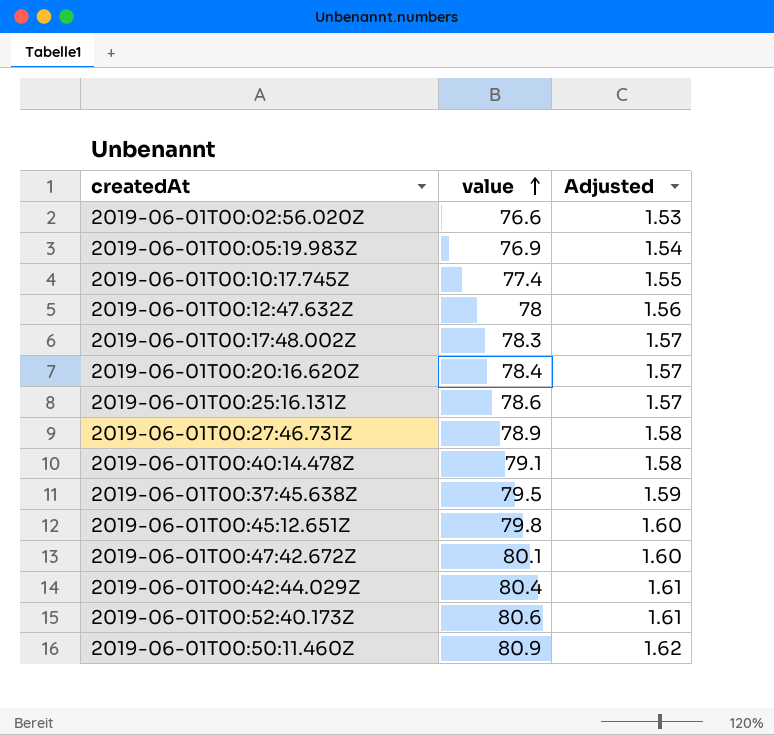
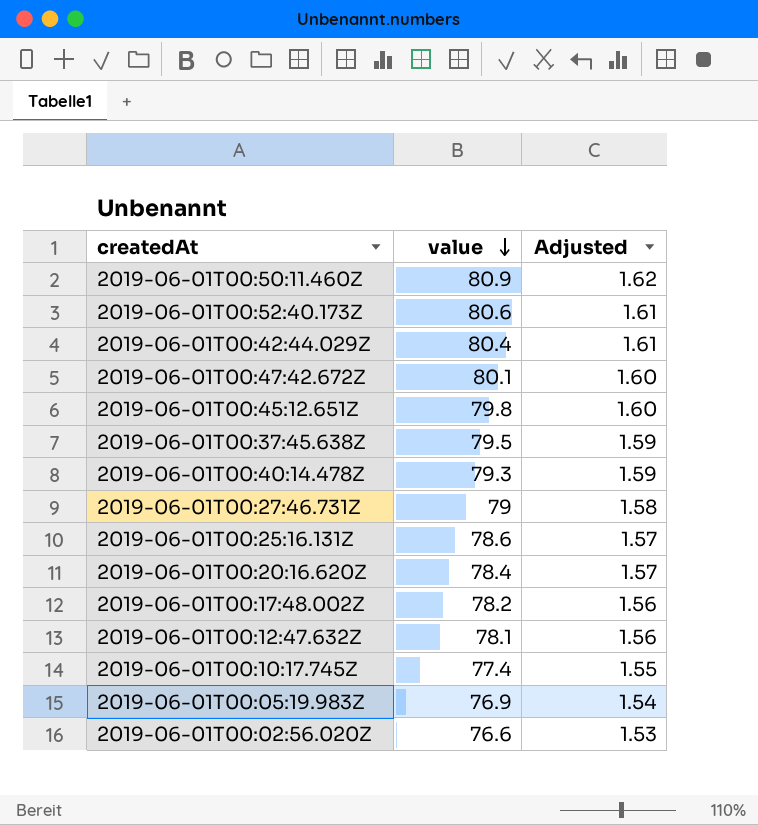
row order: value ascending -> value descending
2019-06-01T00:40:14.478Z | value: 79.1 -> 79.3
2019-06-01T00:40:14.478Z | Adjusted: 1.58 -> 1.59
2019-06-01T00:27:46.731Z | value: 78.9 -> 79
2019-06-01T00:17:48.002Z | value: 78.3 -> 78.2
2019-06-01T00:17:48.002Z | Adjusted: 1.57 -> 1.56
2019-06-01T00:12:47.632Z | value: 78 -> 78.1

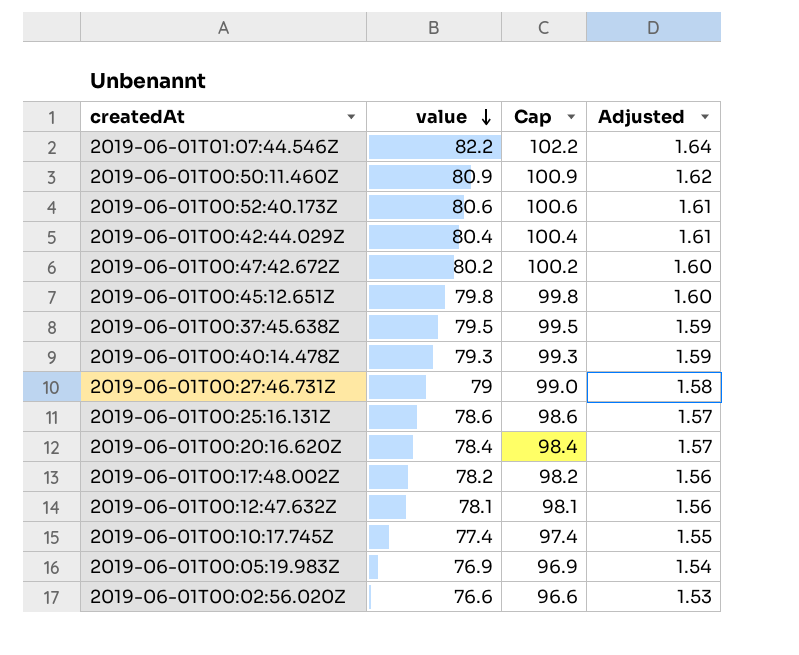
column Cap | formula: none -> [value] + 20
row 2019-06-01T01:07:44.546Z: none -> 82.2 | 102.2 | 1.64
2019-06-01T00:47:42.672Z | value: 80.1 -> 80.2

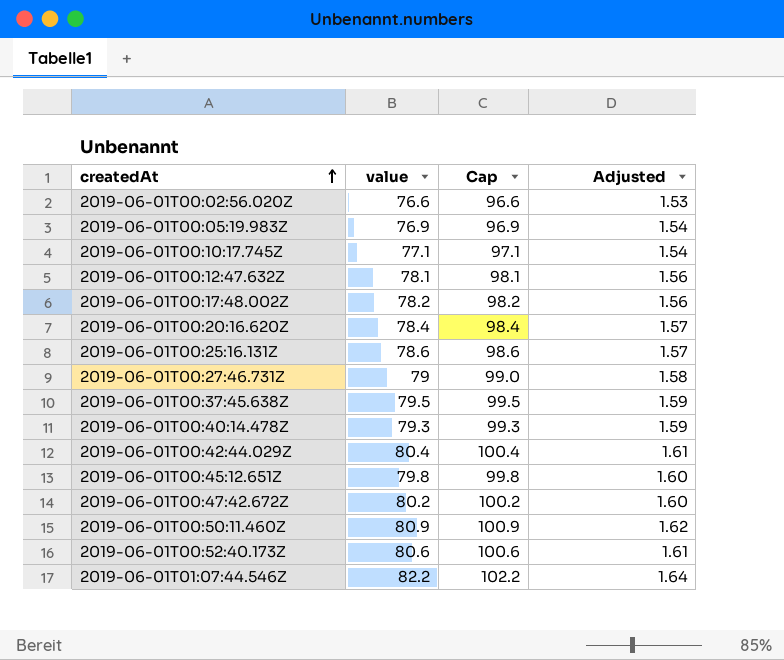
row order: value descending -> createdAt ascending
2019-06-01T00:10:17.745Z | value: 77.4 -> 77.1
2019-06-01T00:10:17.745Z | Cap: 97.4 -> 97.1
2019-06-01T00:10:17.745Z | Adjusted: 1.55 -> 1.54

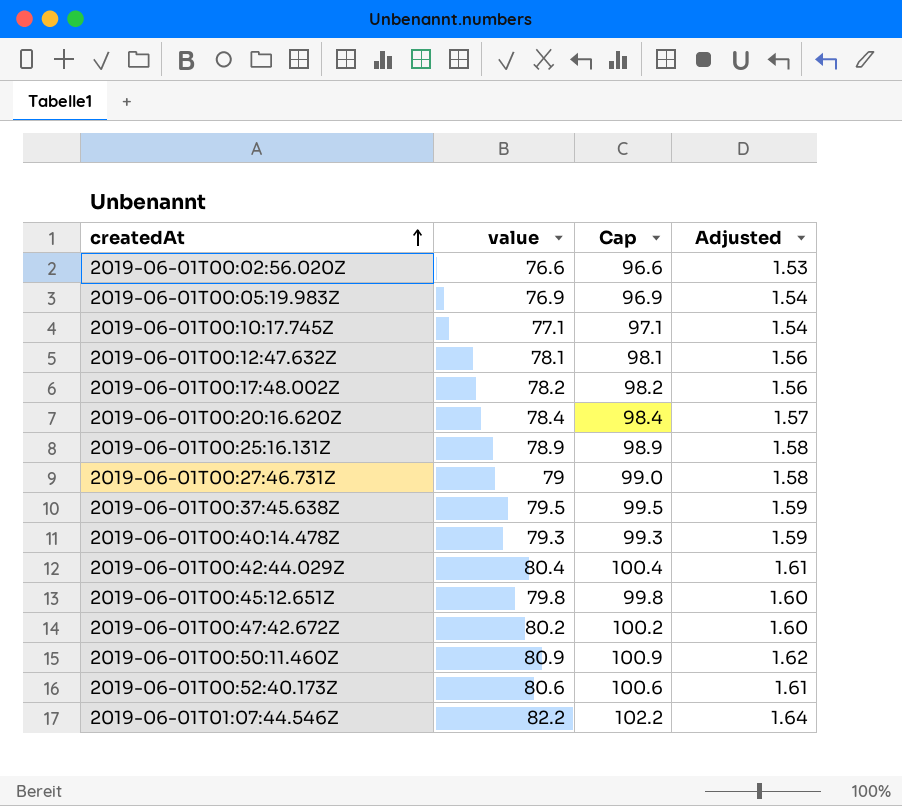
2019-06-01T00:25:16.131Z | value: 78.6 -> 78.9
2019-06-01T00:25:16.131Z | Cap: 98.6 -> 98.9
2019-06-01T00:25:16.131Z | Adjusted: 1.57 -> 1.58

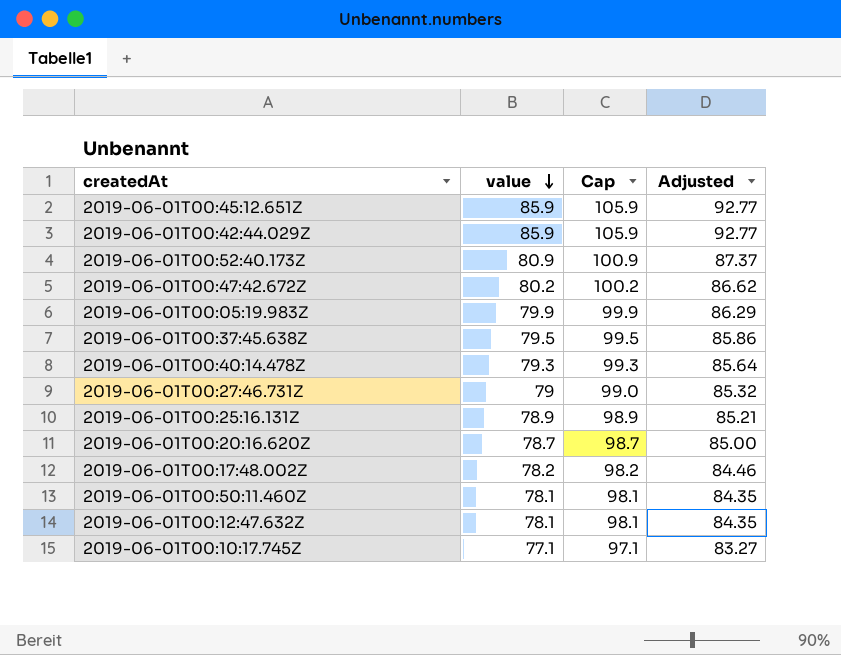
row order: createdAt ascending -> value descending
column Adjusted | formula: [value] * 0.02 -> [value] * 1.08
row 2019-06-01T00:02:56.020Z: 76.6 | 96.6 | 1.53 -> none
row 2019-06-01T01:07:44.546Z: 82.2 | 102.2 | 1.64 -> none
2019-06-01T00:45:12.651Z | value: 79.8 -> 85.9
2019-06-01T00:45:12.651Z | Cap: 99.8 -> 105.9
2019-06-01T00:42:44.029Z | value: 80.4 -> 85.9
2019-06-01T00:42:44.029Z | Cap: 100.4 -> 105.9
2019-06-01T00:52:40.173Z | value: 80.6 -> 80.9
2019-06-01T00:52:40.173Z | Cap: 100.6 -> 100.9
2019-06-01T00:05:19.983Z | value: 76.9 -> 79.9
2019-06-01T00:05:19.983Z | Cap: 96.9 -> 99.9
2019-06-01T00:20:16.620Z | value: 78.4 -> 78.7
2019-06-01T00:20:16.620Z | Cap: 98.4 -> 98.7
2019-06-01T00:50:11.460Z | value: 80.9 -> 78.1
2019-06-01T00:50:11.460Z | Cap: 100.9 -> 98.1

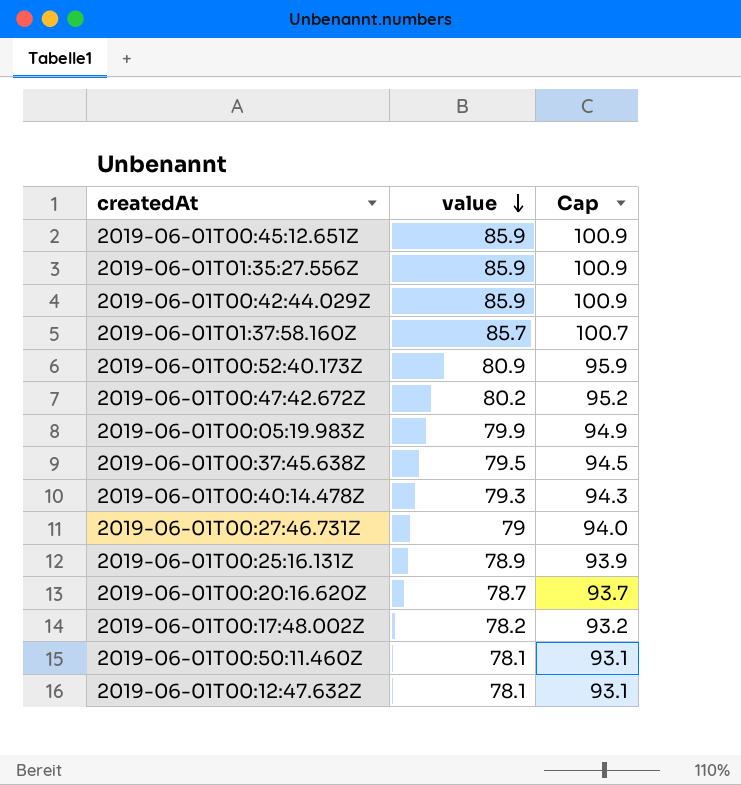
column Adjusted | formula: [value] * 1.08 -> none
column Cap | formula: [value] + 20 -> [value] + 15
row 2019-06-01T00:10:17.745Z: 77.1 | 97.1 | 83.27 -> none
row 2019-06-01T01:35:27.556Z: none -> 85.9 | 100.9
row 2019-06-01T01:37:58.160Z: none -> 85.7 | 100.7

